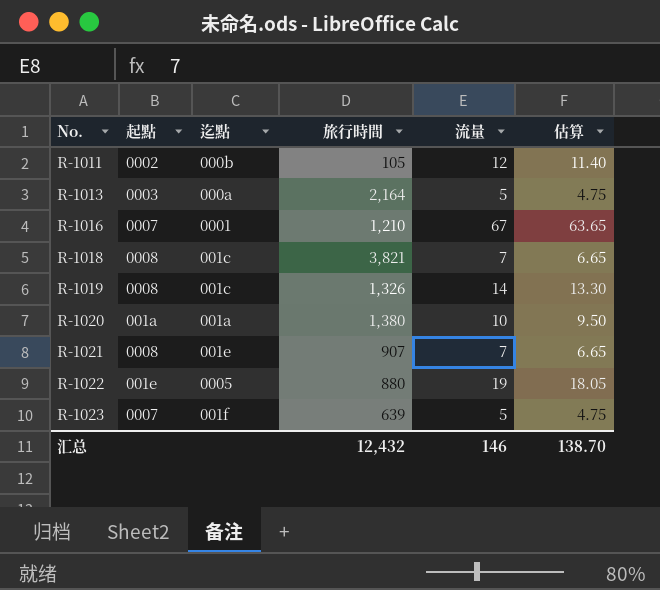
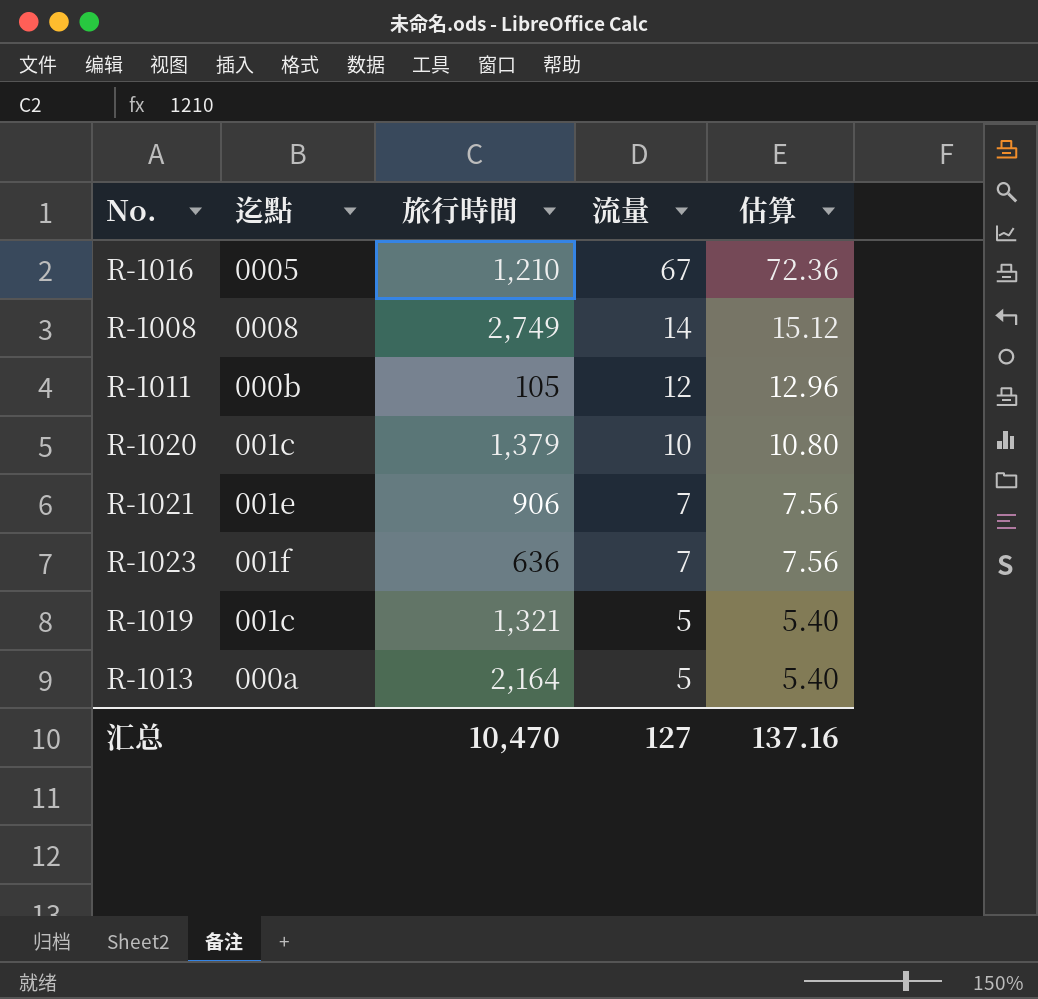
row order: No. ascending -> 流量 descending
column 起點 | position: 2 -> none
column 估算 | formula: [流量] * 0.95 -> [流量] * 1.08
row R-1018: 0008 | 001c | 3,821 | 7 | 6.65 -> none
row R-1022: 001e | 0005 | 880 | 19 | 18.05 -> none
R-1016 | 迄點: 0001 -> 0005
row R-1008: none -> 0008 | 2,749 | 14 | 15.12
R-1020 | 迄點: 001a -> 001c
R-1020 | 旅行時間: 1,380 -> 1,379
R-1021 | 旅行時間: 907 -> 906
R-1023 | 旅行時間: 639 -> 636
R-1023 | 流量: 5 -> 7
R-1019 | 旅行時間: 1,326 -> 1,321
R-1019 | 流量: 14 -> 5
汇总 | 旅行時間: 12,432 -> 10,470
汇总 | 流量: 146 -> 127
汇总 | 估算: 138.70 -> 137.16

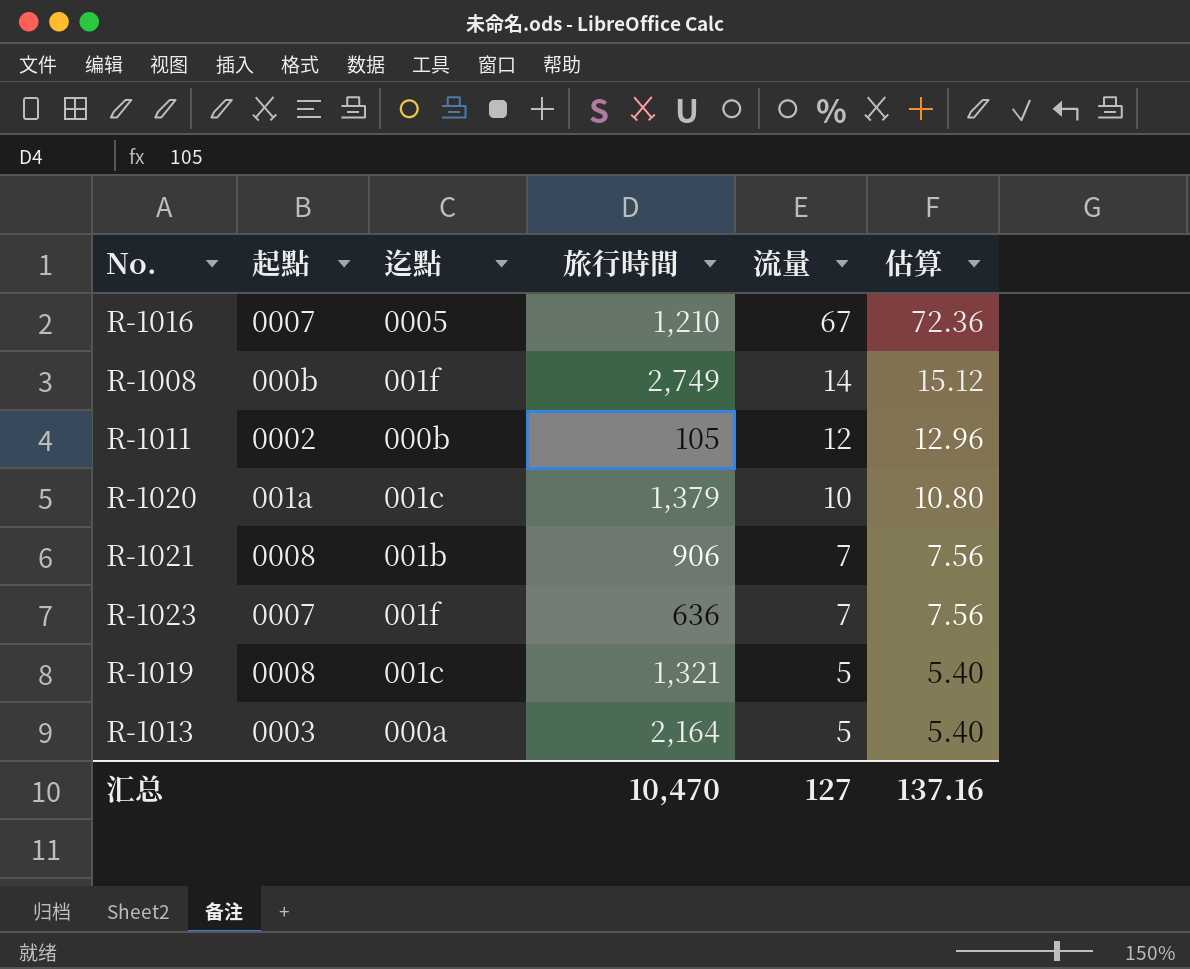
column 起點 | position: none -> 2
R-1008 | 迄點: 0008 -> 001f
R-1021 | 迄點: 001e -> 001b

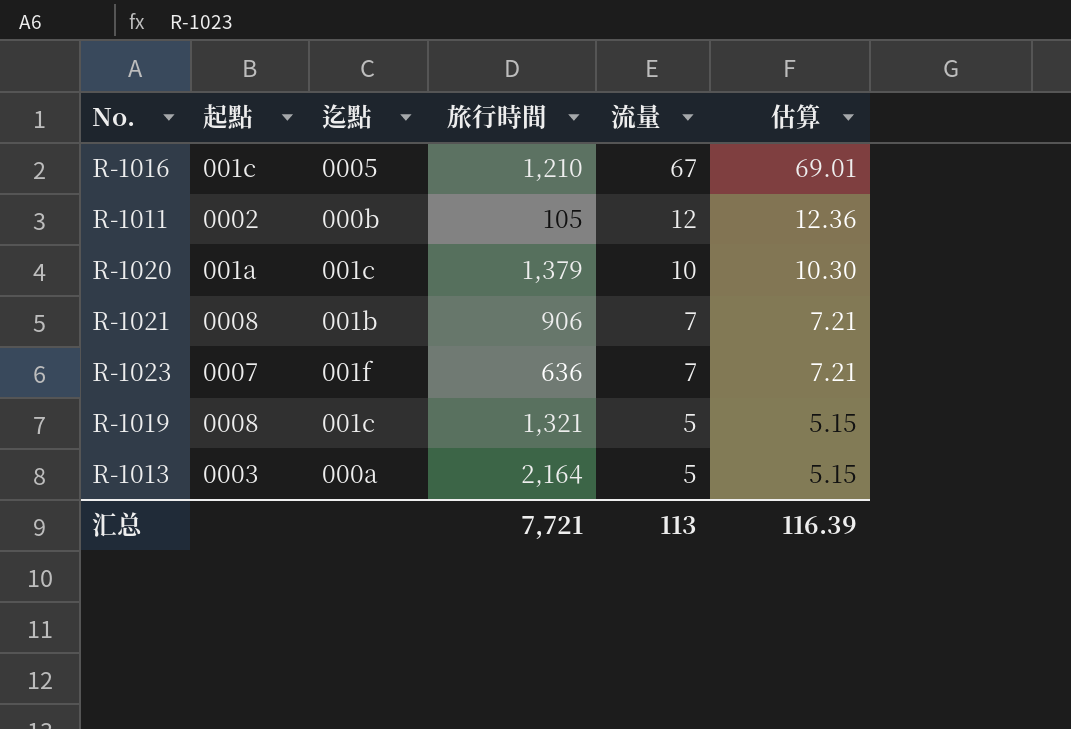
column 估算 | formula: [流量] * 1.08 -> [流量] * 1.03
row R-1008: 000b | 001f | 2,749 | 14 | 15.12 -> none
R-1016 | 起點: 0007 -> 001c
汇总 | 旅行時間: 10,470 -> 7,721
汇总 | 流量: 127 -> 113
汇总 | 估算: 137.16 -> 116.39

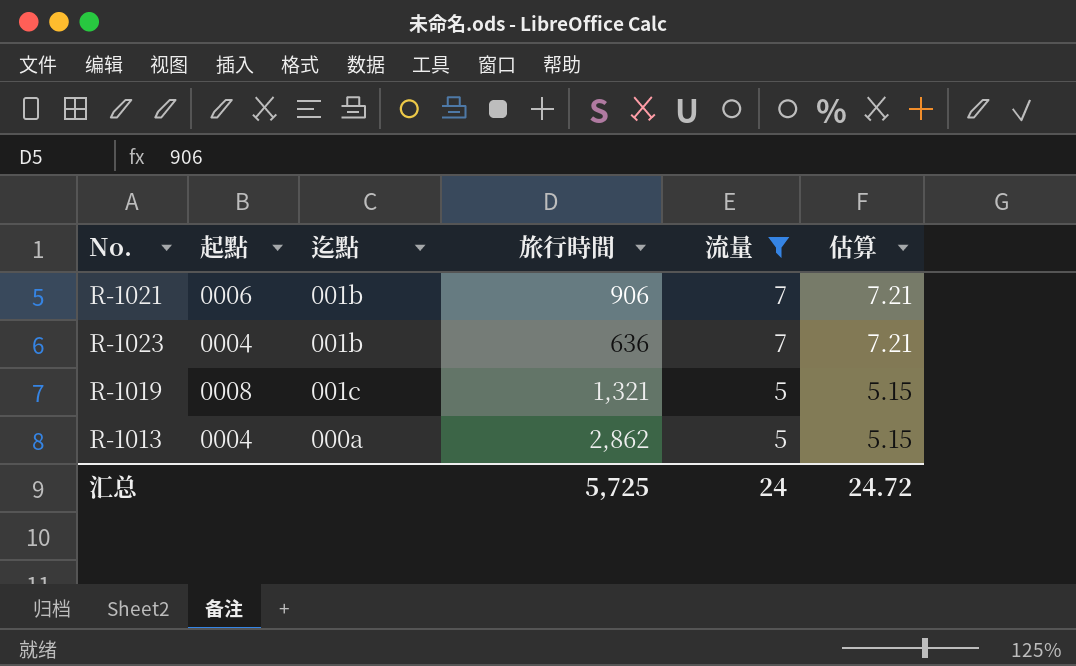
filter: none -> 流量 <= 7
R-1021 | 起點: 0008 -> 0006
R-1023 | 起點: 0007 -> 0004
R-1023 | 迄點: 001f -> 001b
R-1013 | 起點: 0003 -> 0004
R-1013 | 旅行時間: 2,164 -> 2,862
汇总 | 旅行時間: 7,721 -> 5,725
汇总 | 流量: 113 -> 24
汇总 | 估算: 116.39 -> 24.72

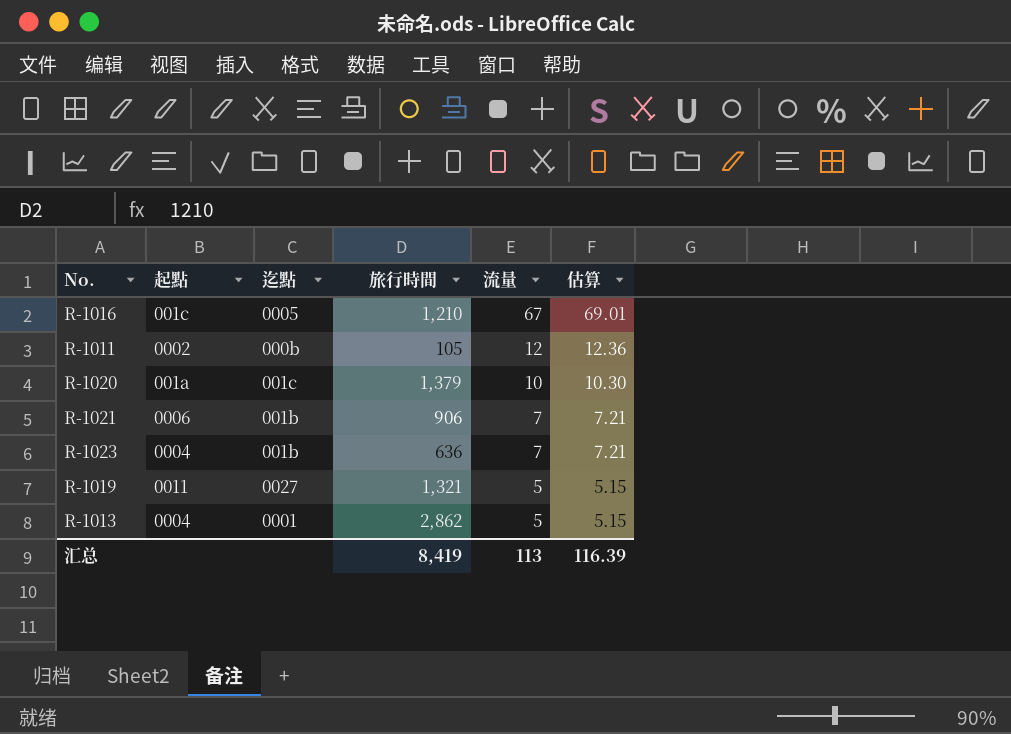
filter: 流量 <= 7 -> none
R-1019 | 起點: 0008 -> 0011
R-1019 | 迄點: 001c -> 0027
R-1013 | 迄點: 000a -> 0001
汇总 | 旅行時間: 5,725 -> 8,419
汇总 | 流量: 24 -> 113
汇总 | 估算: 24.72 -> 116.39

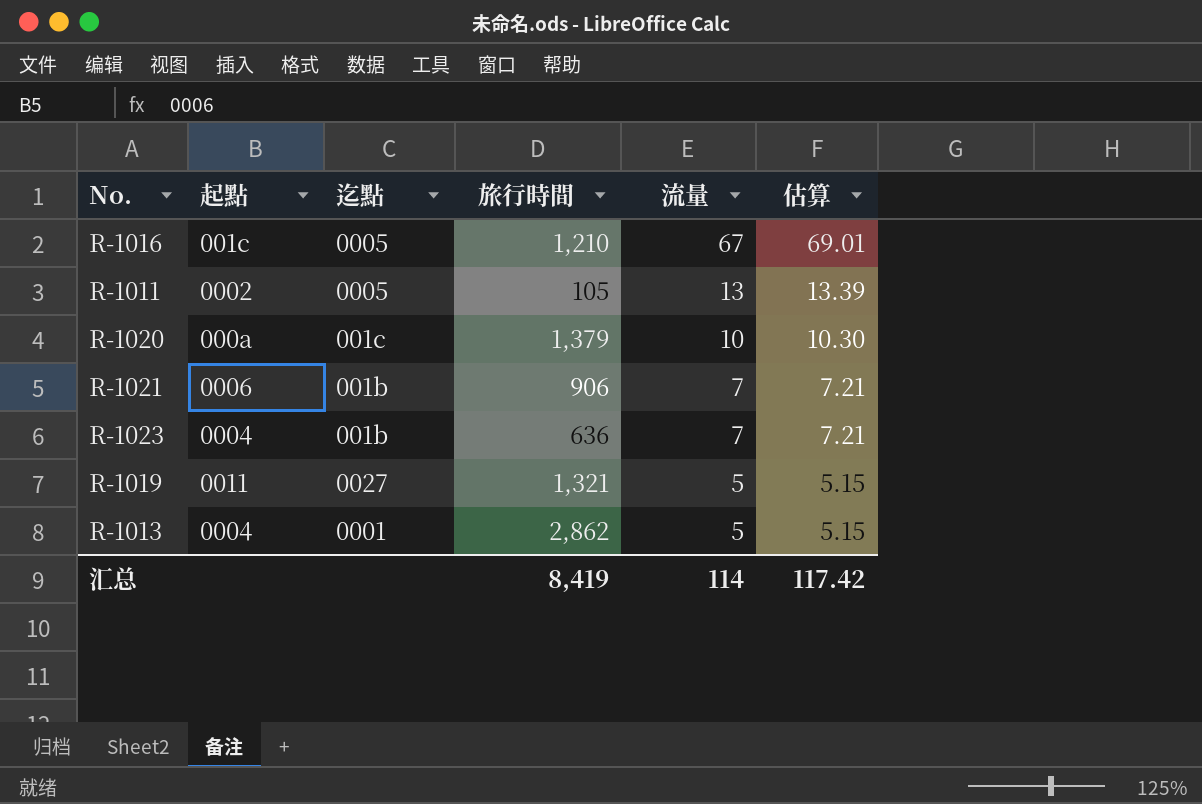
R-1011 | 迄點: 000b -> 0005
R-1011 | 流量: 12 -> 13
R-1011 | 估算: 12.36 -> 13.39
R-1020 | 起點: 001a -> 000a
汇总 | 流量: 113 -> 114
汇总 | 估算: 116.39 -> 117.42

